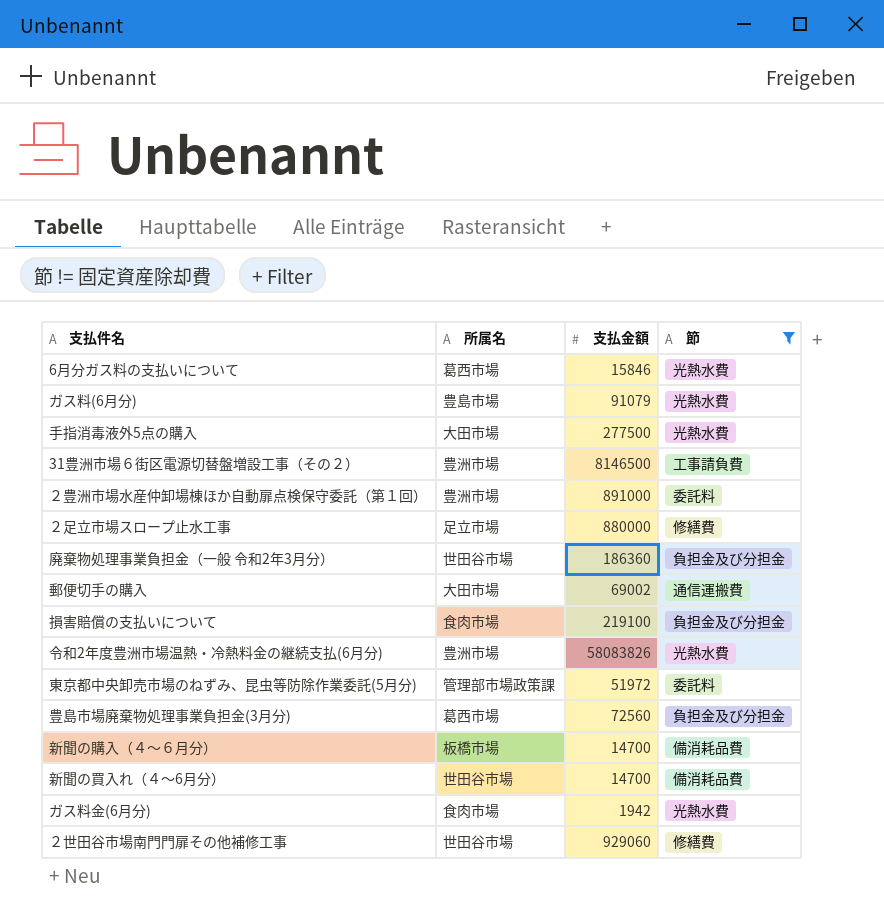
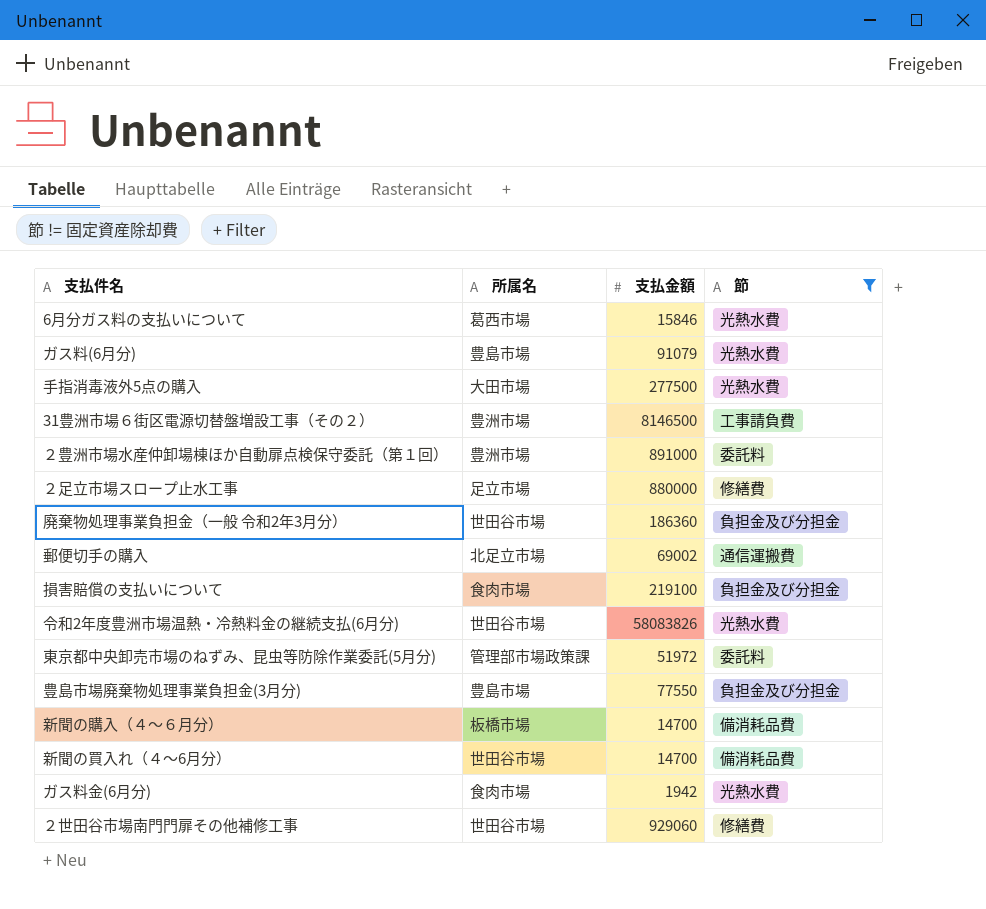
郵便切手の購入 | 所属名: 大田市場 -> 北足立市場
令和2年度豊洲市場温熱・冷熱料金の継続支払(6月分) | 所属名: 豊洲市場 -> 世田谷市場
豊島市場廃棄物処理事業負担金(3月分) | 所属名: 葛西市場 -> 豊島市場
豊島市場廃棄物処理事業負担金(3月分) | 支払金額: 72560 -> 77550

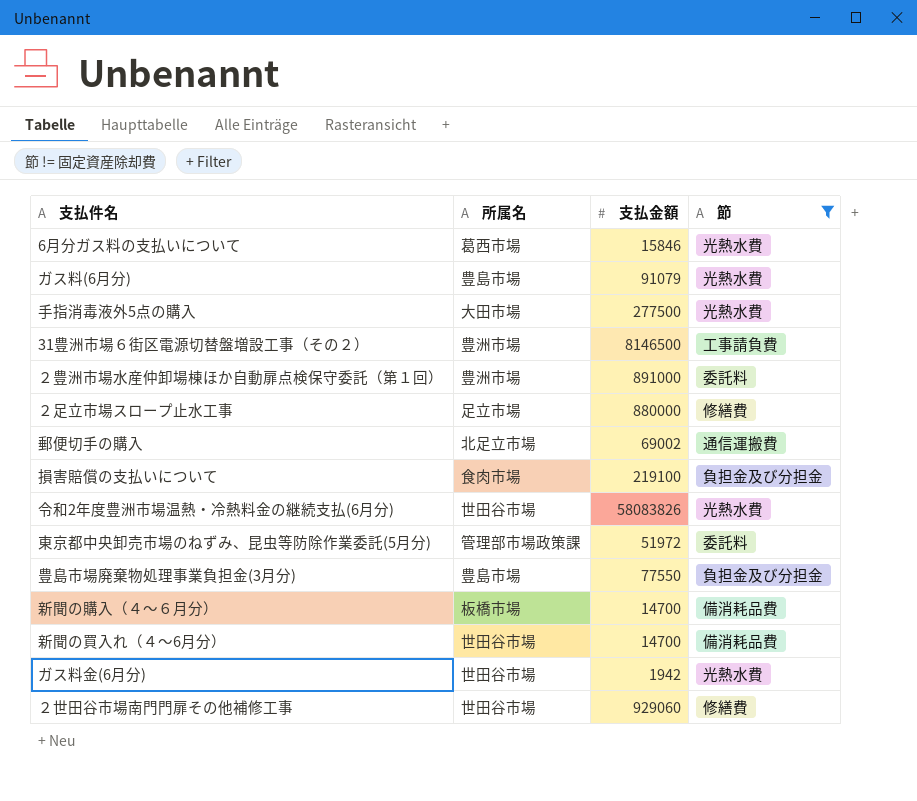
row 廃棄物処理事業負担金（一般 令和2年3月分）: 世田谷市場 | 186360 | 負担金及び分担金 -> none
ガス料金(6月分) | 所属名: 食肉市場 -> 世田谷市場

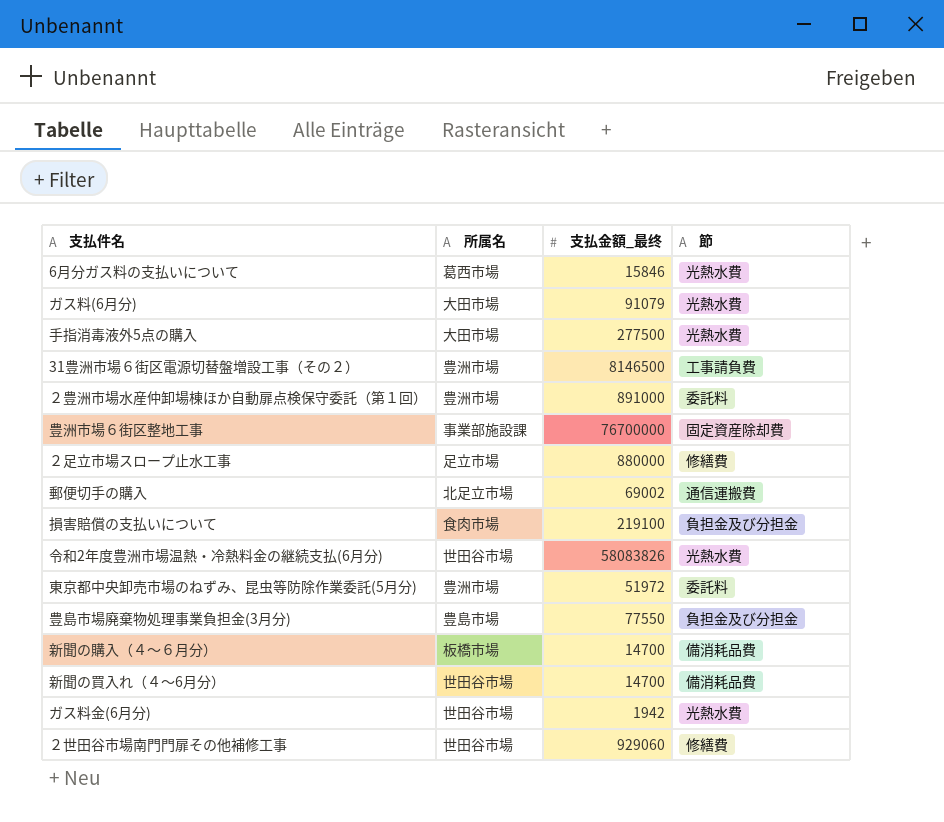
filter: 節 != 固定資産除却費 -> none
column name: 支払金額 -> 支払金額_最终
ガス料(6月分) | 所属名: 豊島市場 -> 大田市場
東京都中央卸売市場のねずみ、昆虫等防除作業委託(5月分) | 所属名: 管理部市場政策課 -> 豊洲市場

